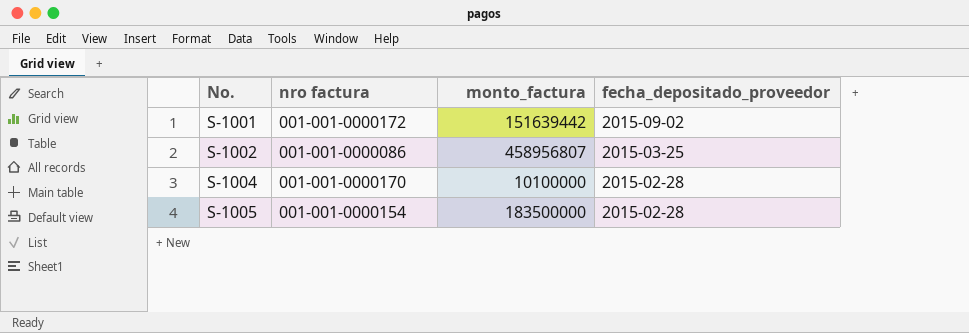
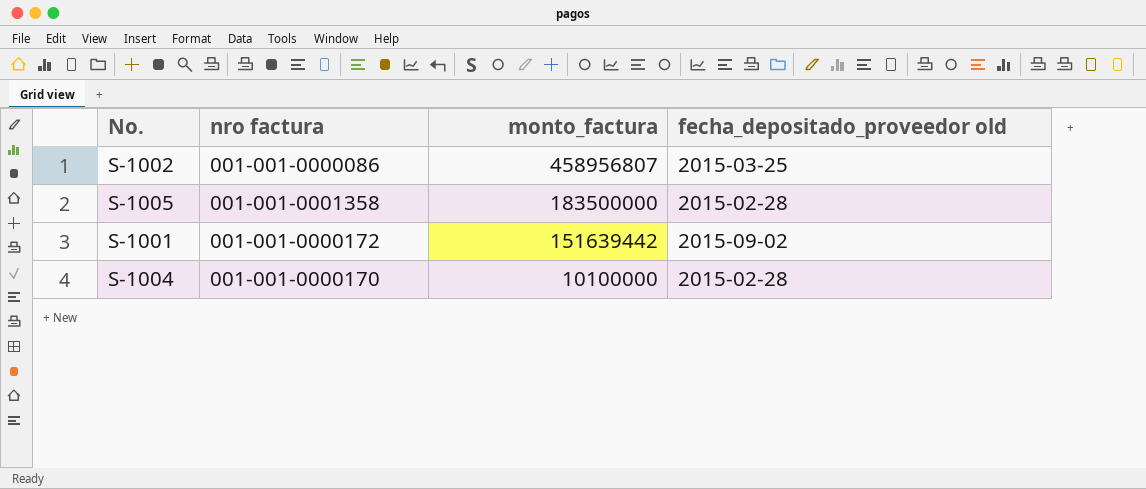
row order: No. ascending -> monto_factura descending
column name: fecha_depositado_proveedor -> fecha_depositado_proveedor old
S-1005 | nro factura: 001-001-0000154 -> 001-001-0001358

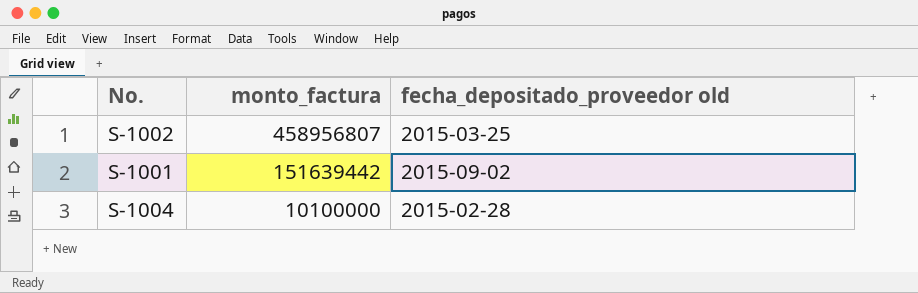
column nro factura | position: 2 -> none
row S-1005: 001-001-0001358 | 183500000 | 2015-02-28 -> none

